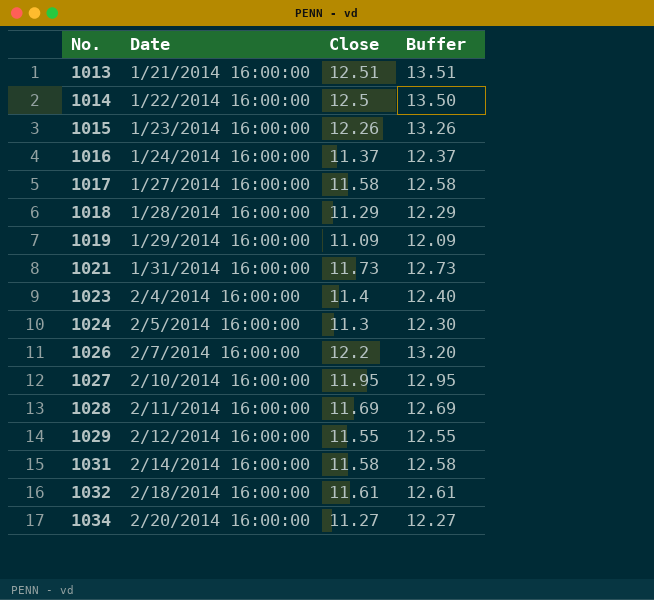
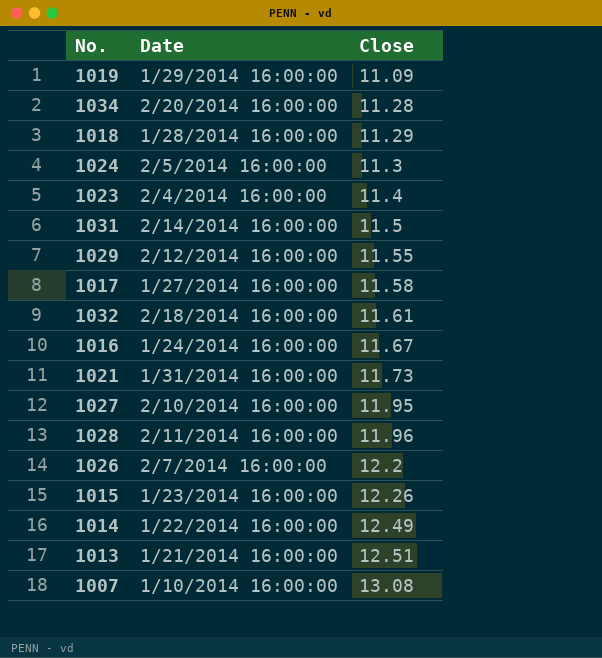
row order: No. ascending -> Close ascending
column Buffer | formula: [Close] + 1 -> none
1034 | Close: 11.27 -> 11.28
1031 | Close: 11.58 -> 11.5
1016 | Close: 11.37 -> 11.67
1028 | Close: 11.69 -> 11.96
1014 | Close: 12.5 -> 12.49
row 1007: none -> 1/10/2014 16:00:00 | 13.08

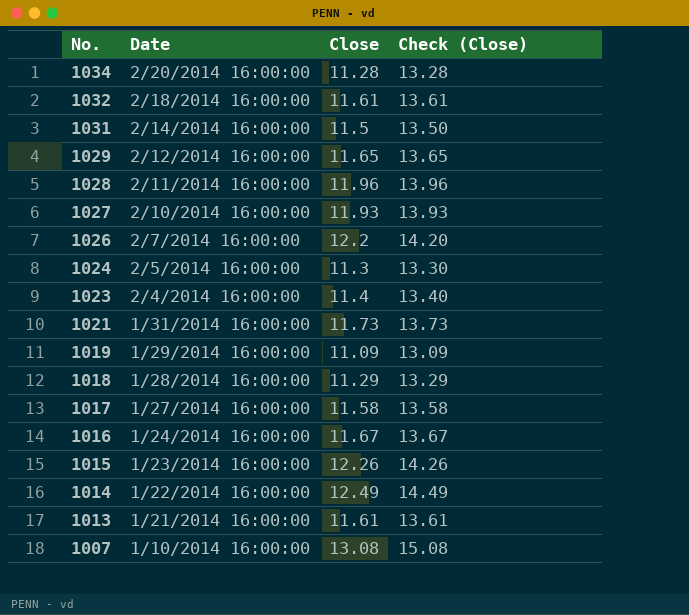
row order: Close ascending -> No. descending
column Check (Close) | formula: none -> [Close] + 2
1029 | Close: 11.55 -> 11.65
1027 | Close: 11.95 -> 11.93
1013 | Close: 12.51 -> 11.61

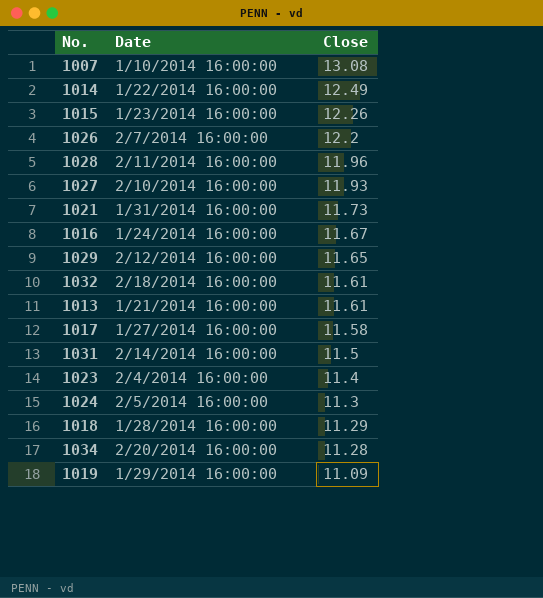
row order: No. descending -> Close descending
column Check (Close) | formula: [Close] + 2 -> none

